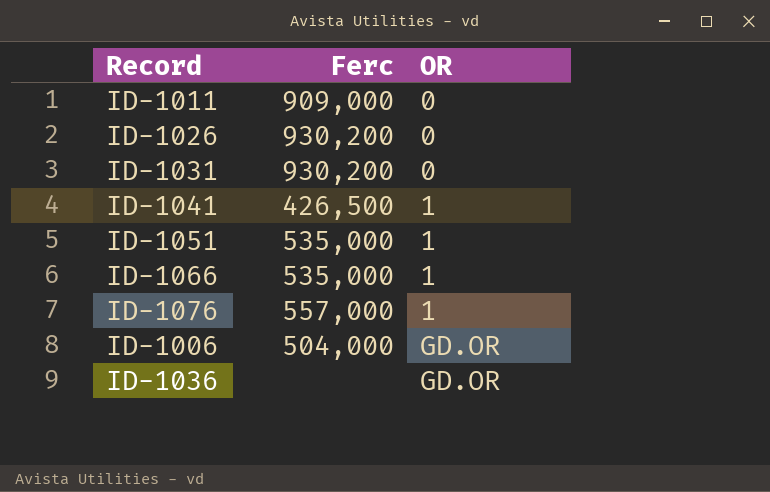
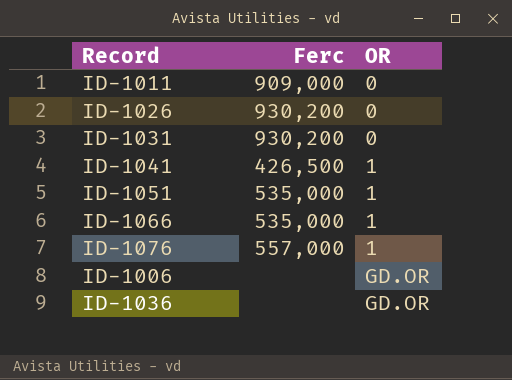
ID-1006 | Ferc: 504,000 -> none

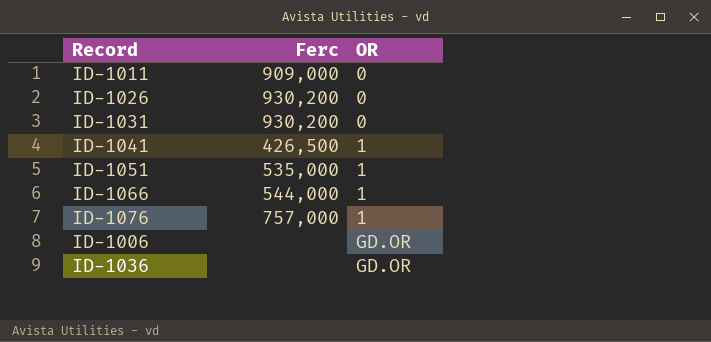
ID-1066 | Ferc: 535,000 -> 544,000
ID-1076 | Ferc: 557,000 -> 757,000

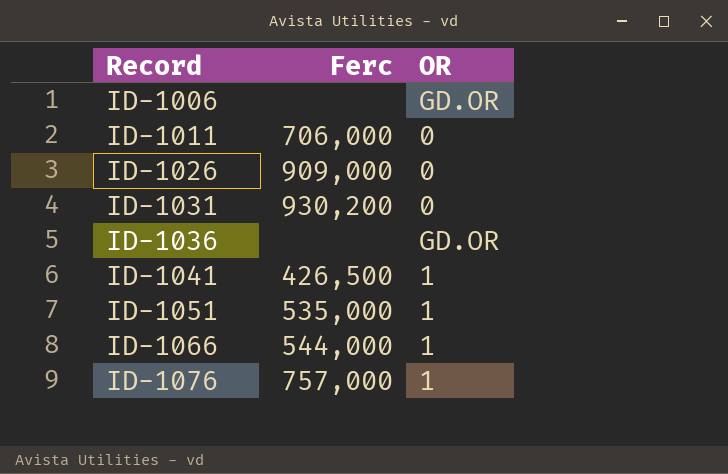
row order: OR ascending -> Record ascending
ID-1011 | Ferc: 909,000 -> 706,000
ID-1026 | Ferc: 930,200 -> 909,000

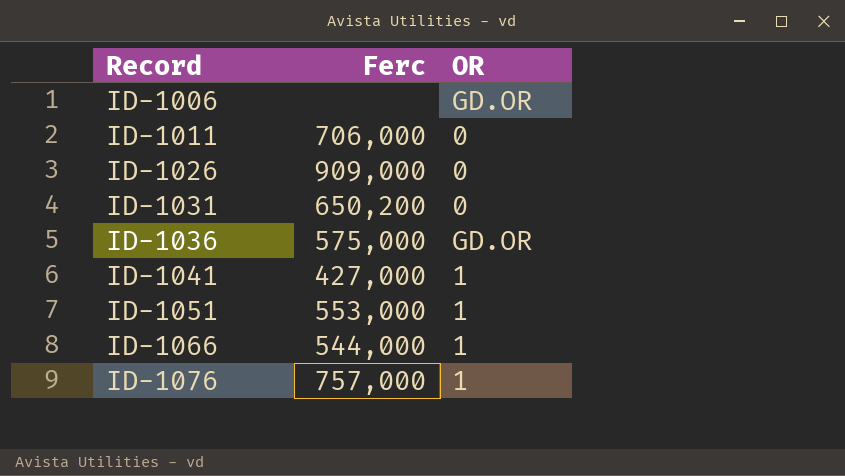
ID-1031 | Ferc: 930,200 -> 650,200
ID-1036 | Ferc: none -> 575,000
ID-1041 | Ferc: 426,500 -> 427,000
ID-1051 | Ferc: 535,000 -> 553,000

